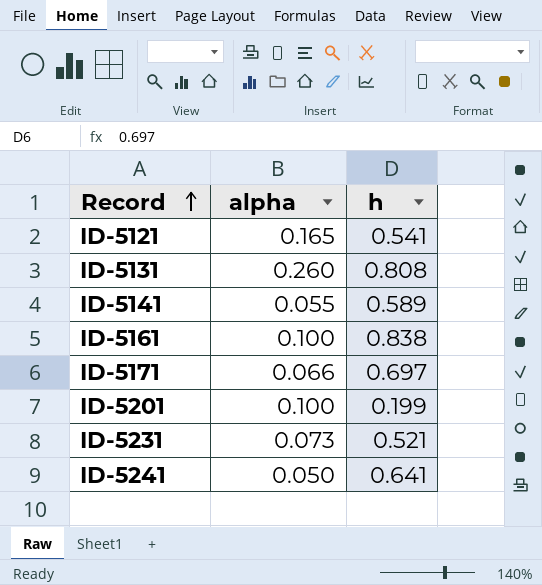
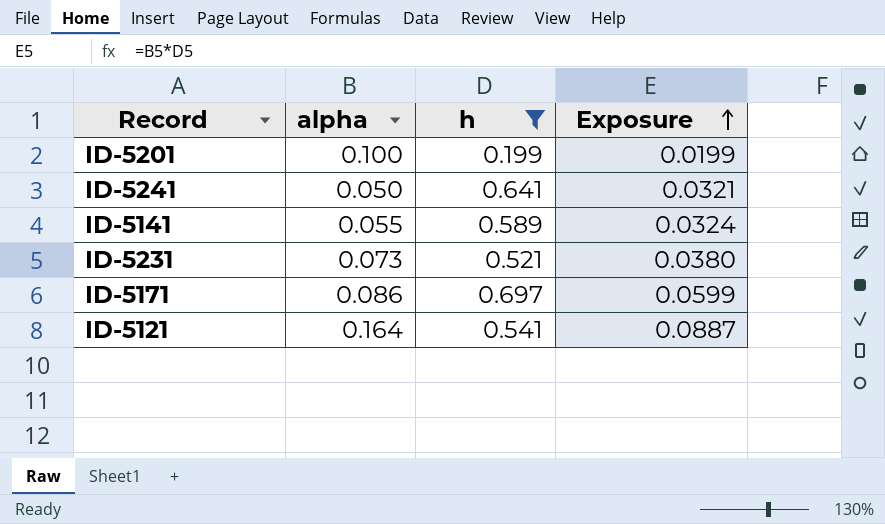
filter: none -> h <= 0.697
row order: Record ascending -> Exposure ascending
column Exposure | formula: none -> [alpha] * [h]
ID-5171 | alpha: 0.066 -> 0.086
ID-5121 | alpha: 0.165 -> 0.164

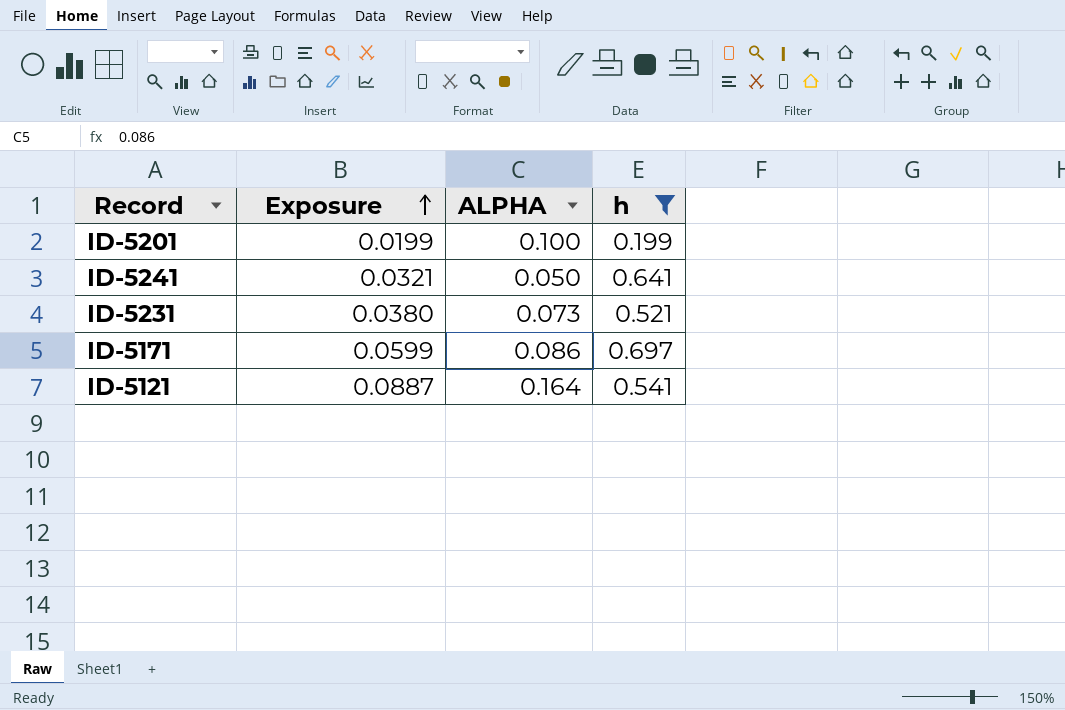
column Exposure | position: 4 -> 2
column name: alpha -> ALPHA
row ID-5141: 0.055 | 0.589 | 0.0324 -> none

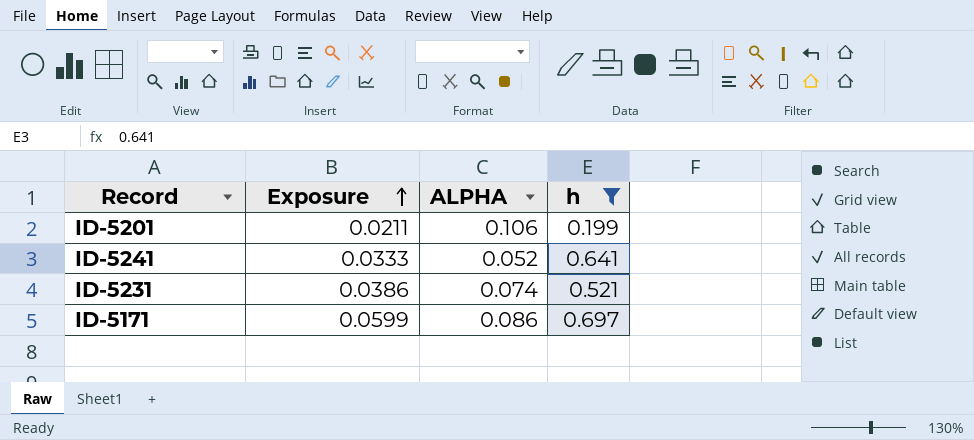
row ID-5121: 0.0887 | 0.164 | 0.541 -> none
ID-5201 | Exposure: 0.0199 -> 0.0211
ID-5201 | ALPHA: 0.100 -> 0.106
ID-5241 | Exposure: 0.0321 -> 0.0333
ID-5241 | ALPHA: 0.050 -> 0.052
ID-5231 | Exposure: 0.0380 -> 0.0386
ID-5231 | ALPHA: 0.073 -> 0.074

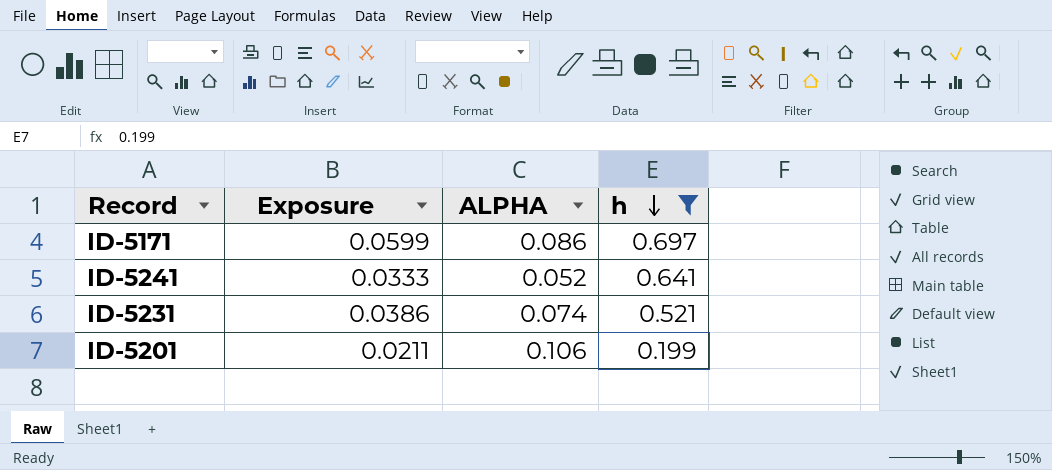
row order: Exposure ascending -> h descending

